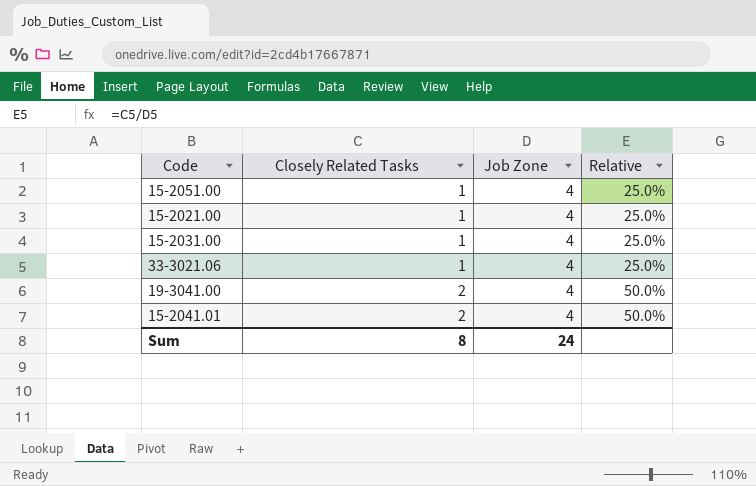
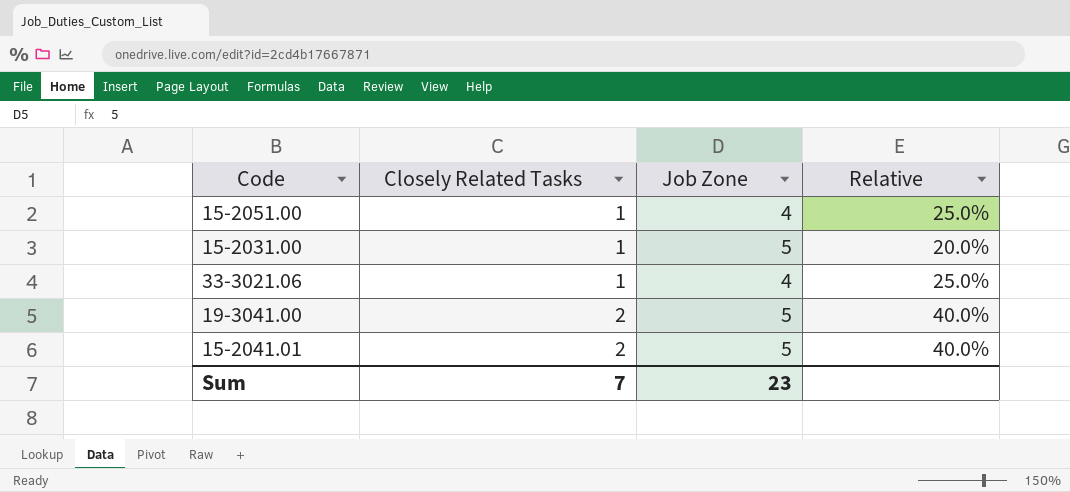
row 15-2021.00: 1 | 4 | 25.0% -> none
15-2031.00 | Job Zone: 4 -> 5
15-2031.00 | Relative: 25.0% -> 20.0%
19-3041.00 | Job Zone: 4 -> 5
19-3041.00 | Relative: 50.0% -> 40.0%
15-2041.01 | Job Zone: 4 -> 5
15-2041.01 | Relative: 50.0% -> 40.0%
Sum | Closely Related Tasks: 8 -> 7
Sum | Job Zone: 24 -> 23

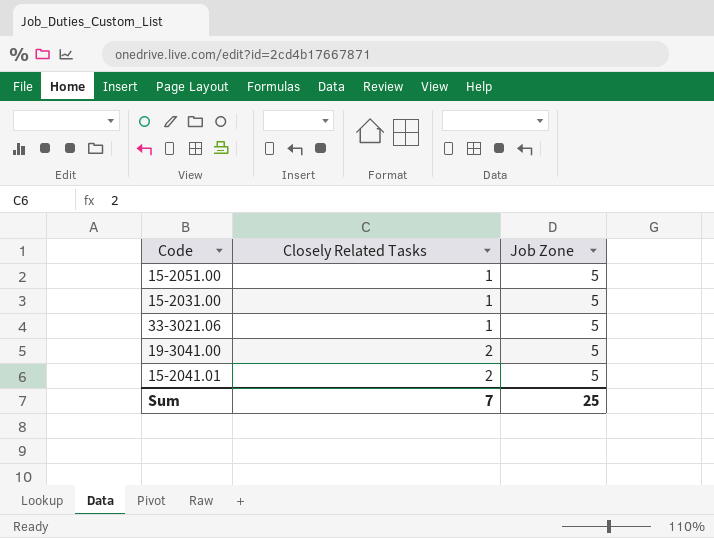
column Relative | formula: [Closely Related Tasks] / [Job Zone] -> none
15-2051.00 | Job Zone: 4 -> 5
33-3021.06 | Job Zone: 4 -> 5
Sum | Job Zone: 23 -> 25

